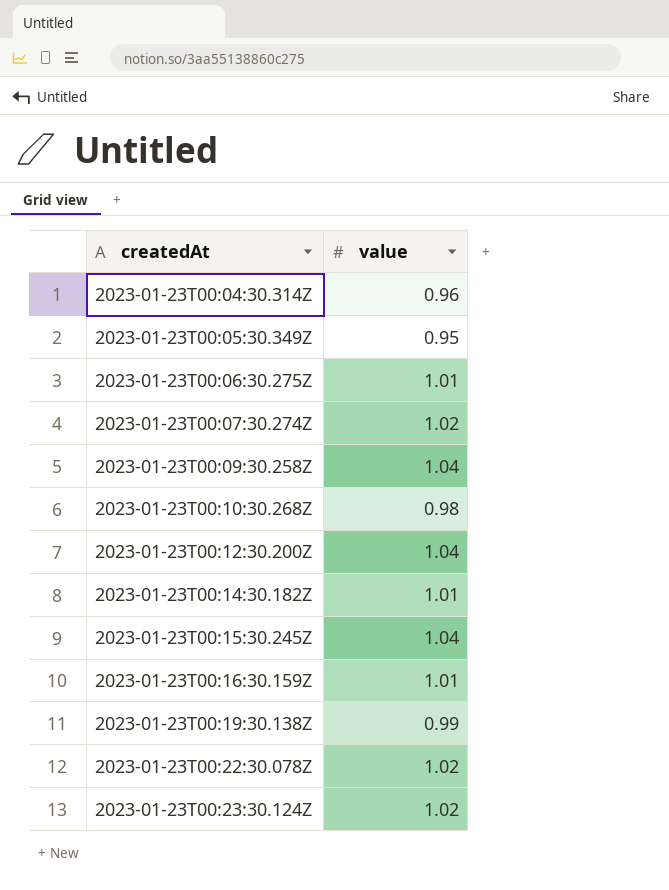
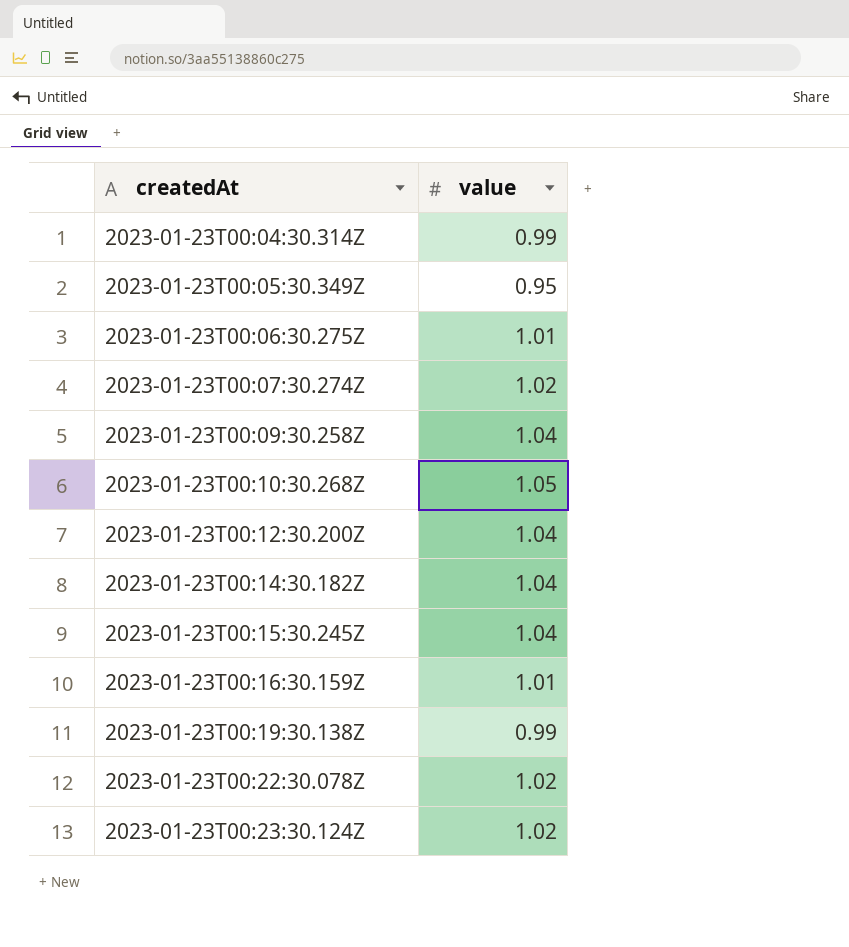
2023-01-23T00:04:30.314Z | value: 0.96 -> 0.99
2023-01-23T00:10:30.268Z | value: 0.98 -> 1.05
2023-01-23T00:14:30.182Z | value: 1.01 -> 1.04

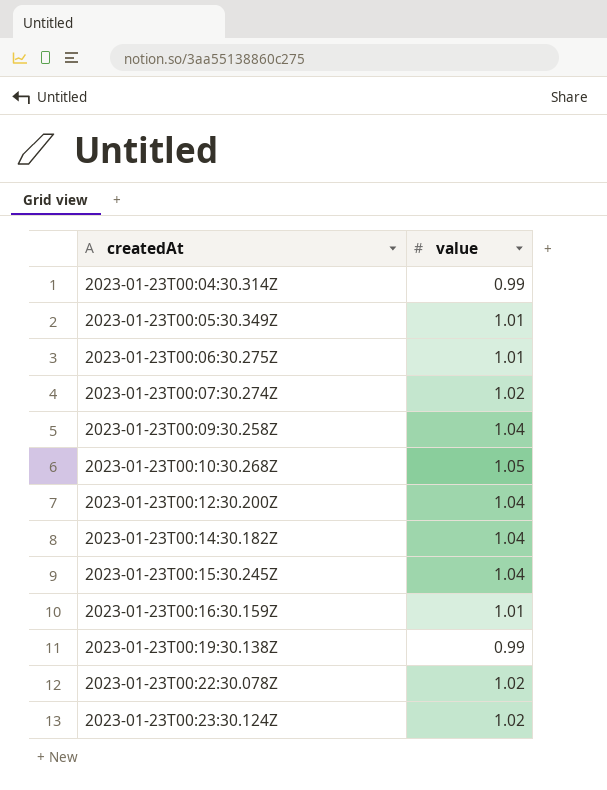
2023-01-23T00:05:30.349Z | value: 0.95 -> 1.01

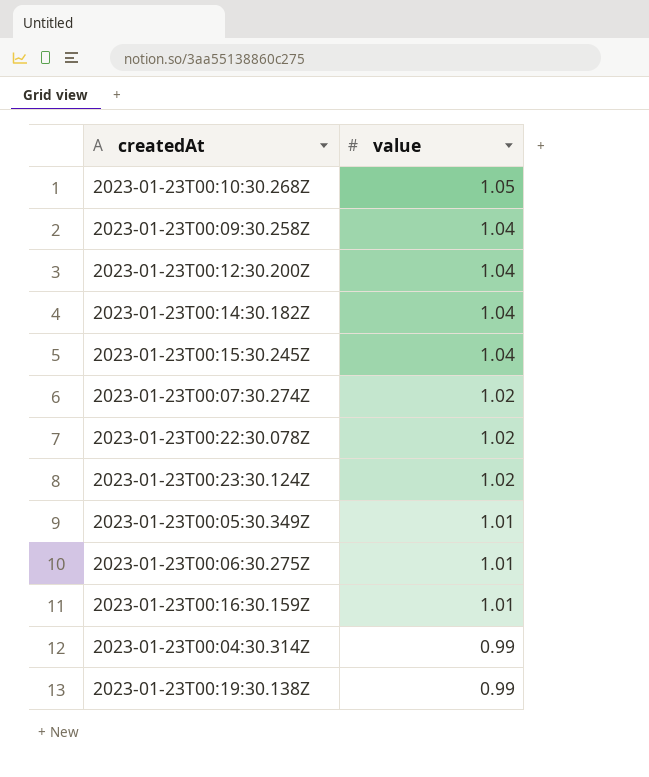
row order: createdAt ascending -> value descending

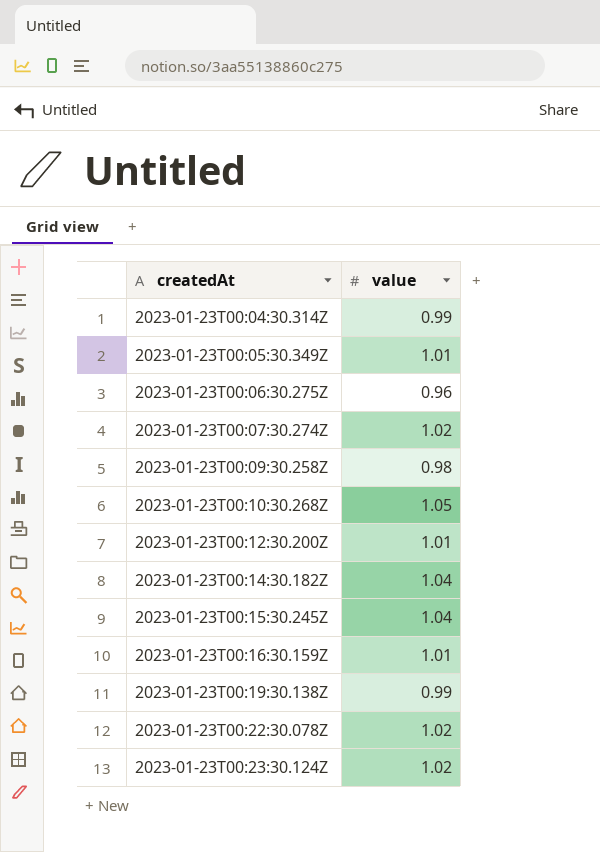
row order: value descending -> createdAt ascending
2023-01-23T00:06:30.275Z | value: 1.01 -> 0.96
2023-01-23T00:09:30.258Z | value: 1.04 -> 0.98
2023-01-23T00:12:30.200Z | value: 1.04 -> 1.01

